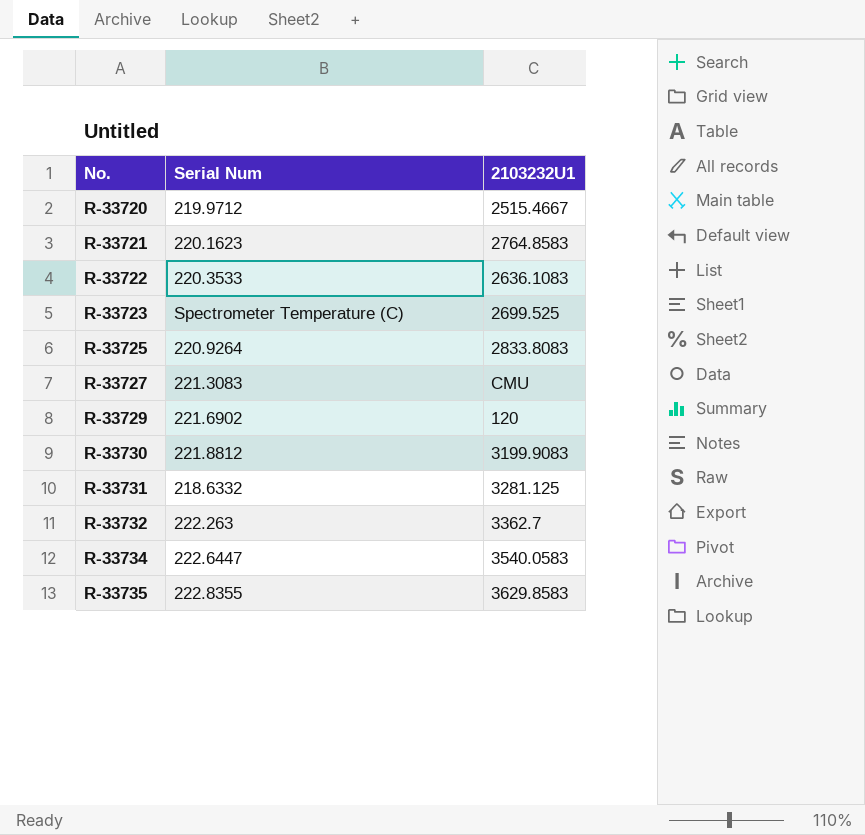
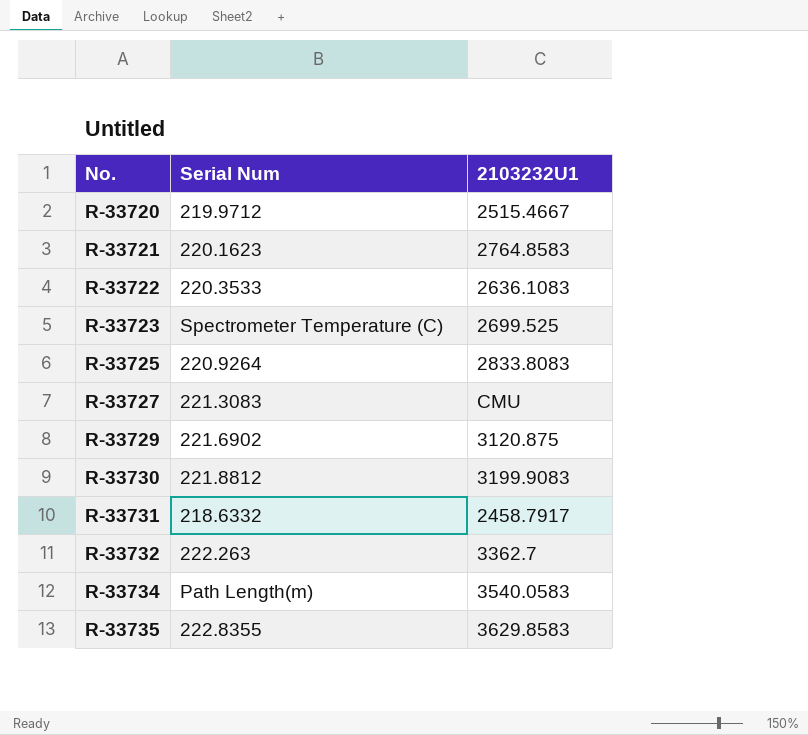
R-33729 | 2103232U1: 120 -> 3120.875
R-33731 | 2103232U1: 3281.125 -> 2458.7917
R-33734 | Serial Num: 222.6447 -> Path Length(m)

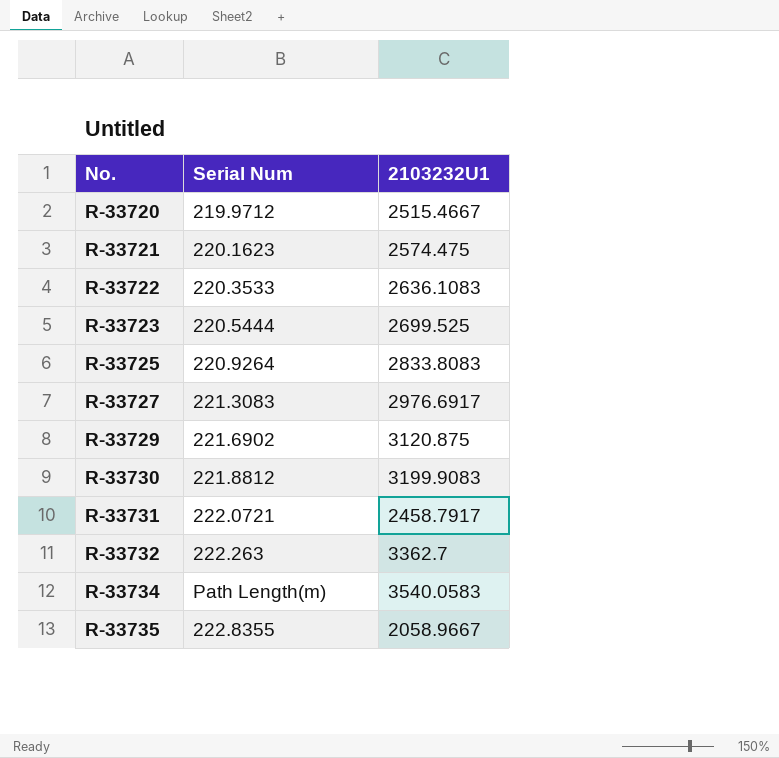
R-33721 | 2103232U1: 2764.8583 -> 2574.475
R-33723 | Serial Num: Spectrometer Temperature (C) -> 220.5444
R-33727 | 2103232U1: CMU -> 2976.6917
R-33731 | Serial Num: 218.6332 -> 222.0721
R-33735 | 2103232U1: 3629.8583 -> 2058.9667

